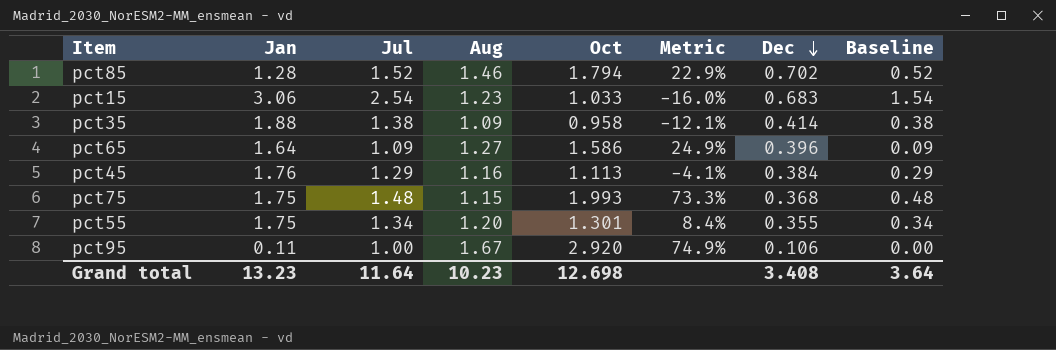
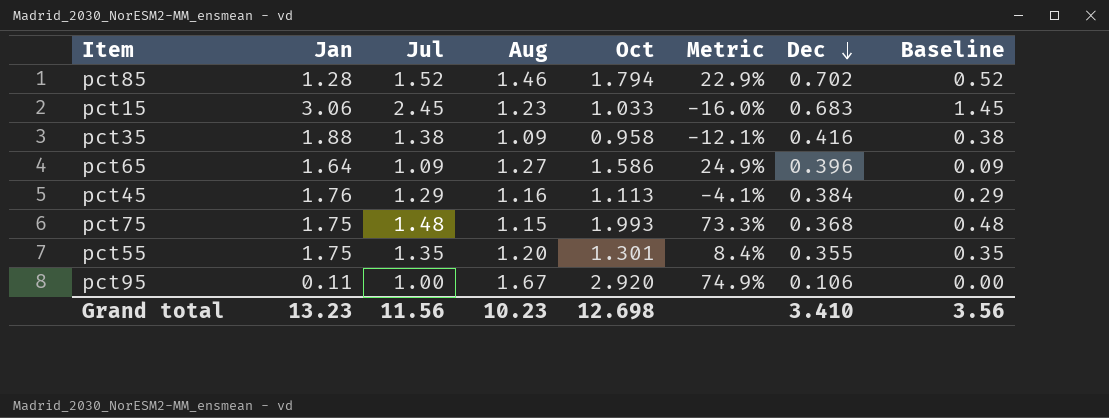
pct15 | Jul: 2.54 -> 2.45
pct15 | Baseline: 1.54 -> 1.45
pct35 | Dec: 0.414 -> 0.416
pct55 | Jul: 1.34 -> 1.35
pct55 | Baseline: 0.34 -> 0.35
Grand total | Jul: 11.64 -> 11.56
Grand total | Dec: 3.408 -> 3.410
Grand total | Baseline: 3.64 -> 3.56

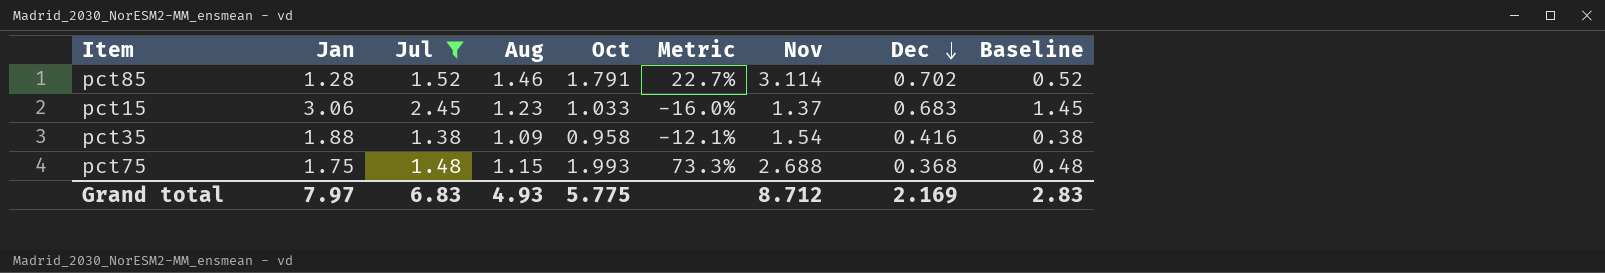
filter: none -> Jul >= 1.38
column Nov | position: none -> 7
pct85 | Oct: 1.794 -> 1.791
pct85 | Metric: 22.9% -> 22.7%
Grand total | Jan: 13.23 -> 7.97
Grand total | Jul: 11.56 -> 6.83
Grand total | Aug: 10.23 -> 4.93
Grand total | Oct: 12.698 -> 5.775
Grand total | Dec: 3.410 -> 2.169
Grand total | Baseline: 3.56 -> 2.83

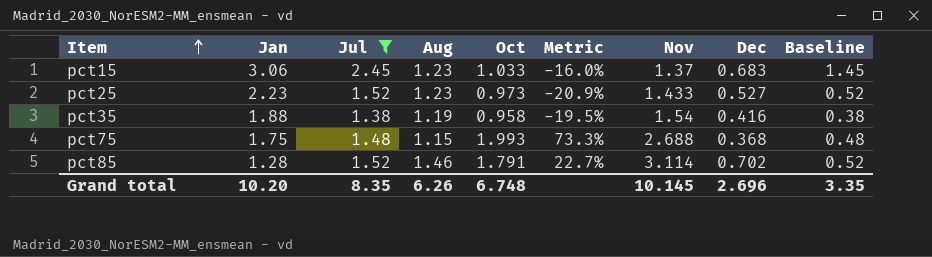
row order: Dec descending -> Item ascending
row pct25: none -> 2.23 | 1.52 | 1.23 | 0.973 | -20.9% | 1.433 | 0.527 | 0.52
pct35 | Aug: 1.09 -> 1.19
pct35 | Metric: -12.1% -> -19.5%
Grand total | Jan: 7.97 -> 10.20
Grand total | Jul: 6.83 -> 8.35
Grand total | Aug: 4.93 -> 6.26
Grand total | Oct: 5.775 -> 6.748
Grand total | Nov: 8.712 -> 10.145
Grand total | Dec: 2.169 -> 2.696
Grand total | Baseline: 2.83 -> 3.35

